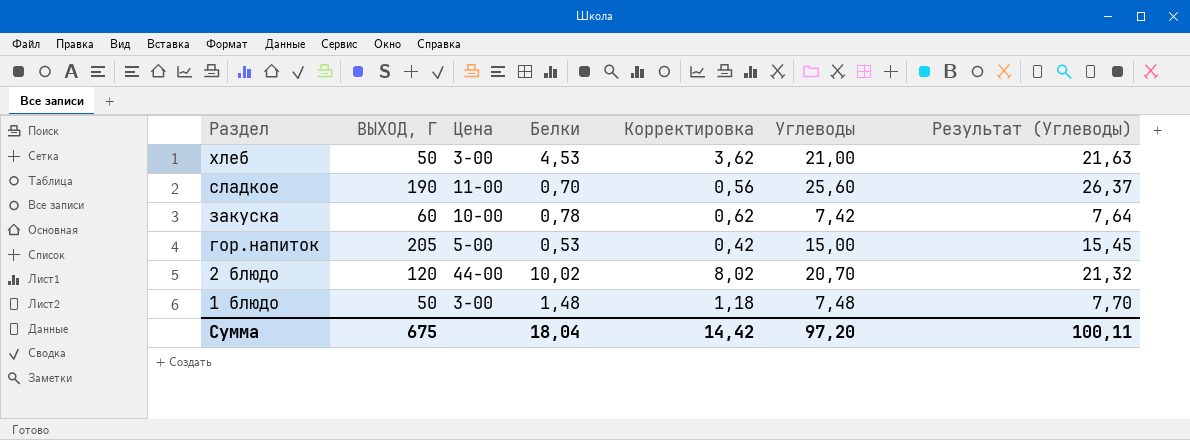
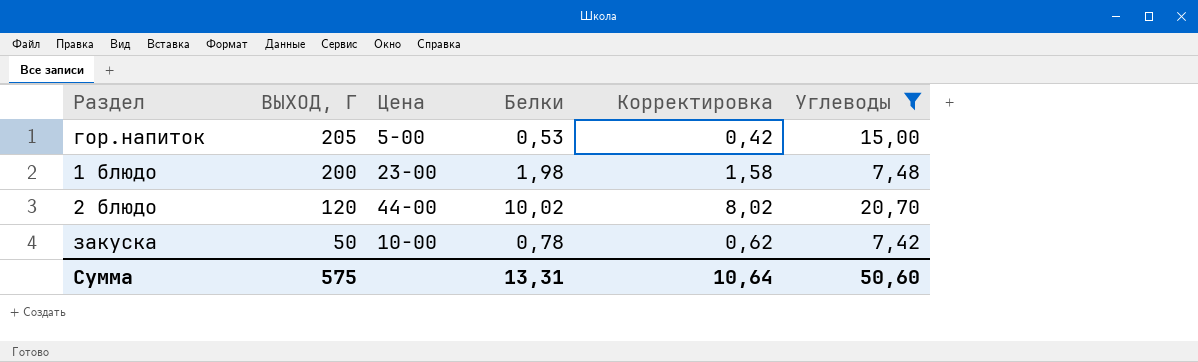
filter: none -> Углеводы <= 20,70
row order: Раздел descending -> ВЫХОД, Г descending
column Результат (Углеводы) | formula: [Углеводы] * 1,03 -> none
1 блюдо | ВЫХОД, Г: 50 -> 200
1 блюдо | Цена: 3-00 -> 23-00
1 блюдо | Белки: 1,48 -> 1,98
1 блюдо | Корректировка: 1,18 -> 1,58
закуска | ВЫХОД, Г: 60 -> 50
Сумма | ВЫХОД, Г: 675 -> 575
Сумма | Белки: 18,04 -> 13,31
Сумма | Корректировка: 14,42 -> 10,64
Сумма | Углеводы: 97,20 -> 50,60

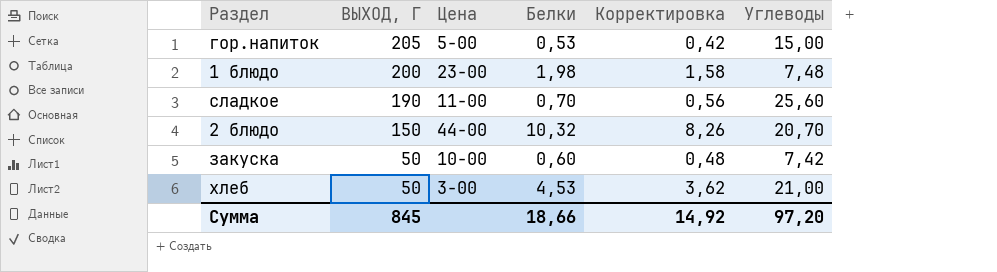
filter: Углеводы <= 20,70 -> none
2 блюдо | ВЫХОД, Г: 120 -> 150
2 блюдо | Белки: 10,02 -> 10,32
2 блюдо | Корректировка: 8,02 -> 8,26
закуска | Белки: 0,78 -> 0,60
закуска | Корректировка: 0,62 -> 0,48
Сумма | ВЫХОД, Г: 575 -> 845
Сумма | Белки: 13,31 -> 18,66
Сумма | Корректировка: 10,64 -> 14,92
Сумма | Углеводы: 50,60 -> 97,20

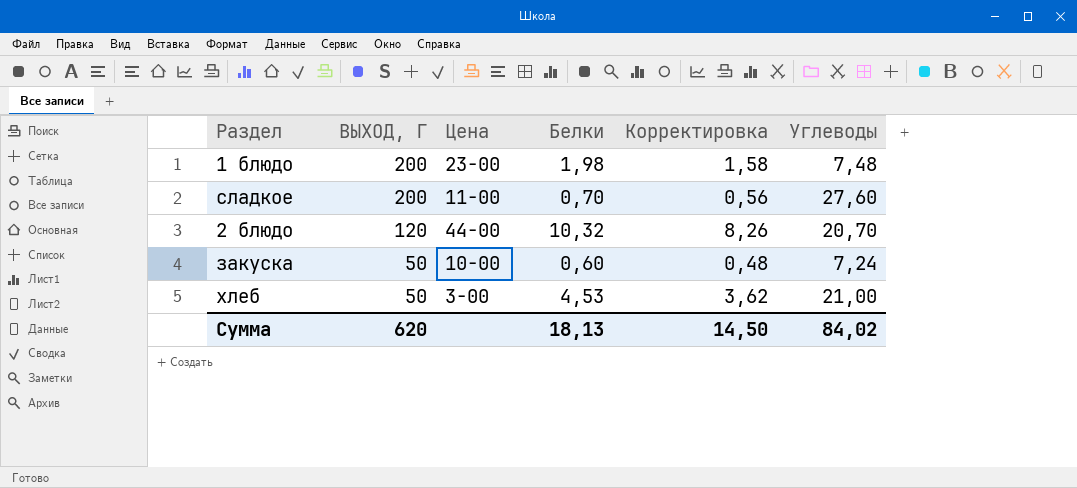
row гор.напиток: 205 | 5-00 | 0,53 | 0,42 | 15,00 -> none
сладкое | ВЫХОД, Г: 190 -> 200
сладкое | Углеводы: 25,60 -> 27,60
2 блюдо | ВЫХОД, Г: 150 -> 120
закуска | Углеводы: 7,42 -> 7,24
Сумма | ВЫХОД, Г: 845 -> 620
Сумма | Белки: 18,66 -> 18,13
Сумма | Корректировка: 14,92 -> 14,50
Сумма | Углеводы: 97,20 -> 84,02

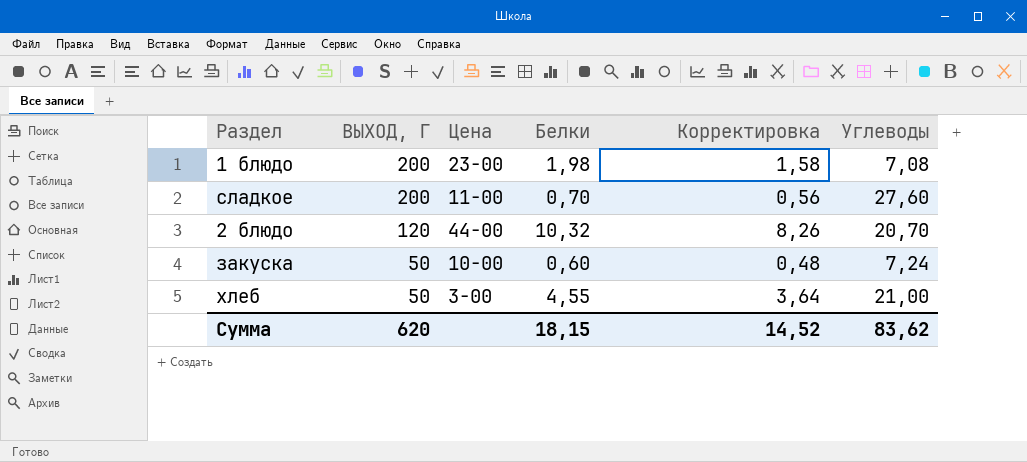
1 блюдо | Углеводы: 7,48 -> 7,08
хлеб | Белки: 4,53 -> 4,55
хлеб | Корректировка: 3,62 -> 3,64
Сумма | Белки: 18,13 -> 18,15
Сумма | Корректировка: 14,50 -> 14,52
Сумма | Углеводы: 84,02 -> 83,62

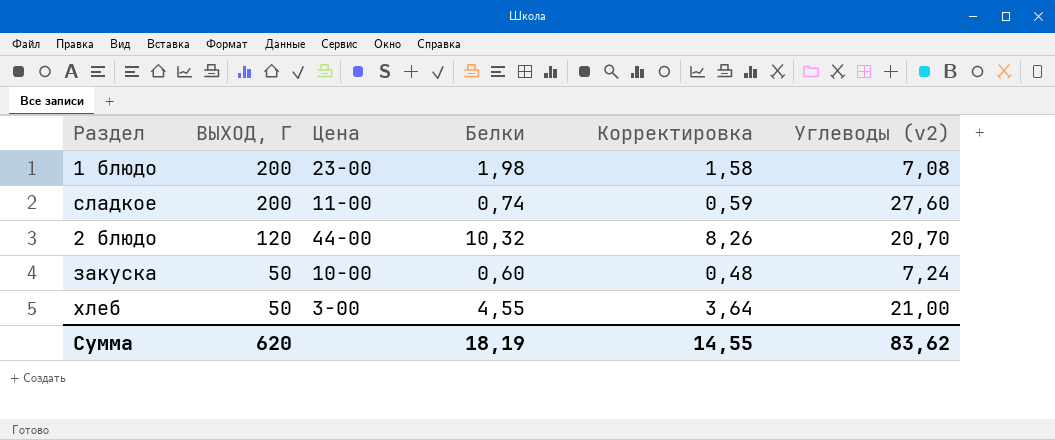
column name: Углеводы -> Углеводы (v2)
сладкое | Белки: 0,70 -> 0,74
сладкое | Корректировка: 0,56 -> 0,59
Сумма | Белки: 18,15 -> 18,19
Сумма | Корректировка: 14,52 -> 14,55

